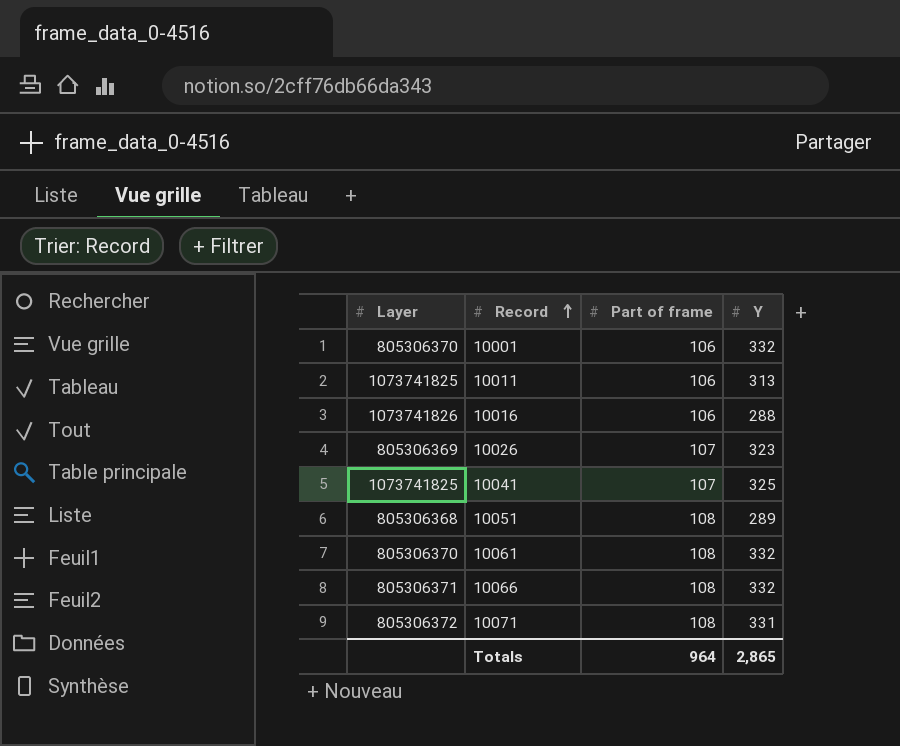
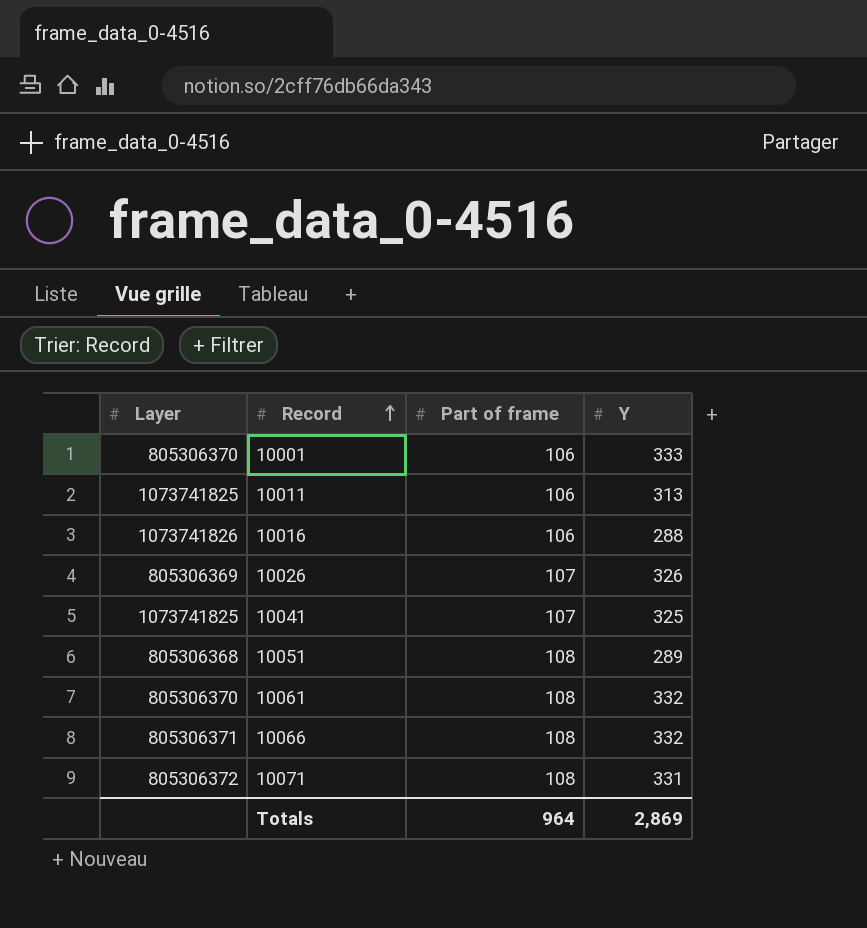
10001 | Y: 332 -> 333
10026 | Y: 323 -> 326
Totals | Y: 2,865 -> 2,869

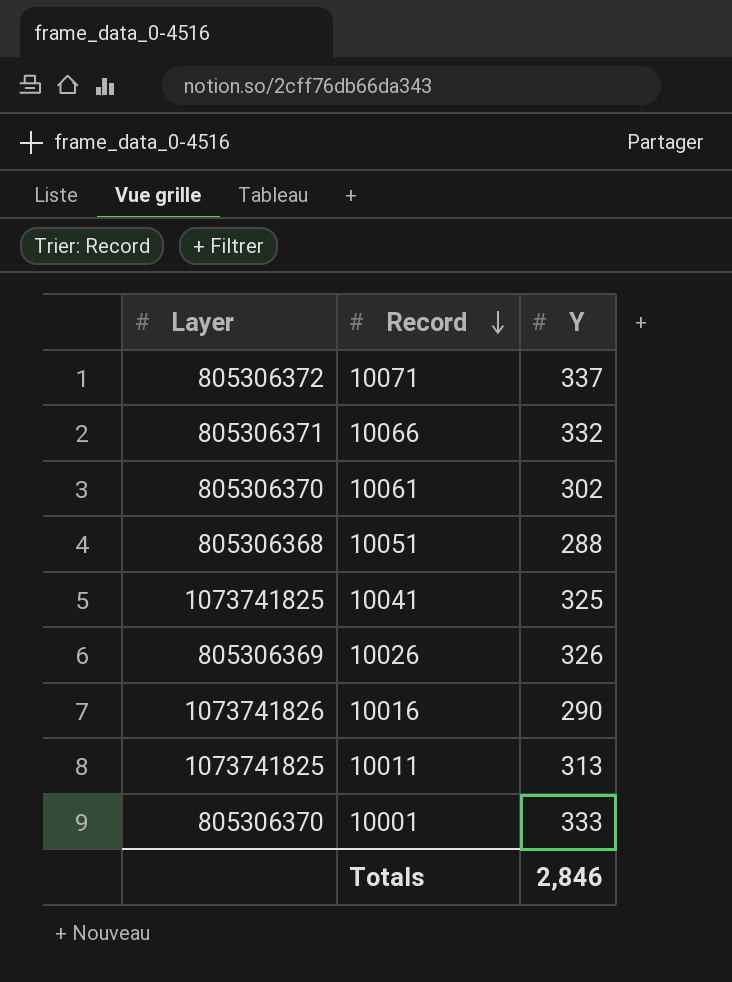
row order: Record ascending -> Record descending
column Part of frame | position: 3 -> none
10071 | Y: 331 -> 337
10061 | Y: 332 -> 302
10051 | Y: 289 -> 288
10016 | Y: 288 -> 290
Totals | Y: 2,869 -> 2,846

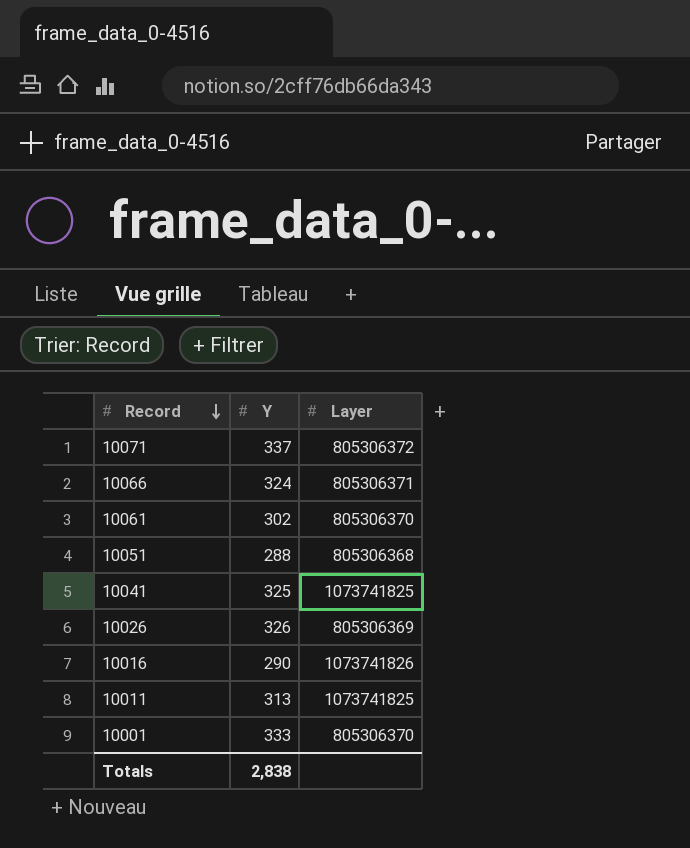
column Layer | position: 1 -> 3
10066 | Y: 332 -> 324
Totals | Y: 2,846 -> 2,838

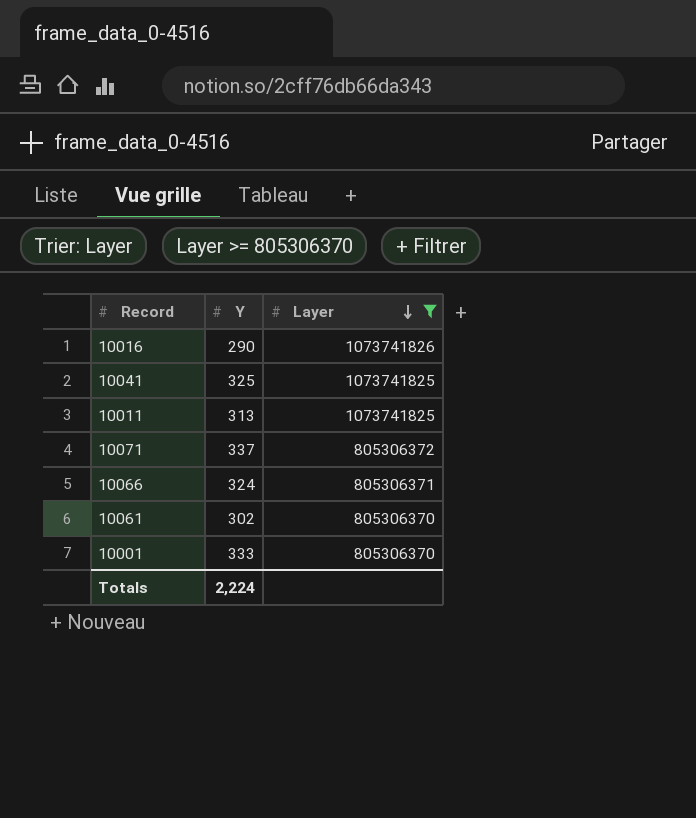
filter: none -> Layer >= 805306370
row order: Record descending -> Layer descending
Totals | Y: 2,838 -> 2,224

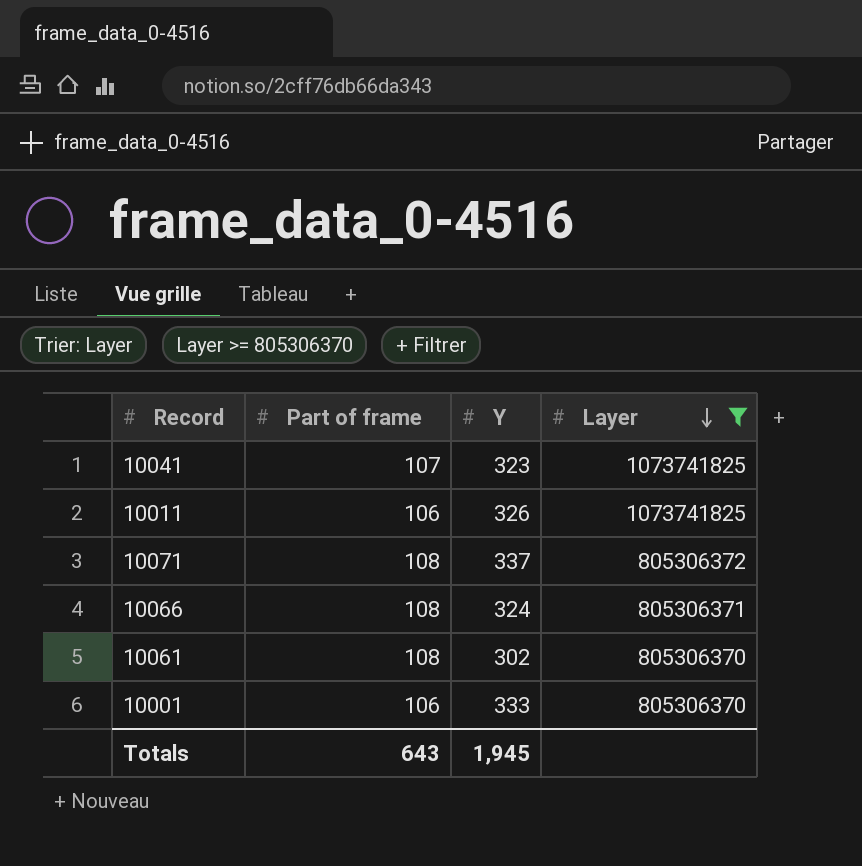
column Part of frame | position: none -> 2
row 10016: 290 | 1073741826 -> none
10041 | Y: 325 -> 323
10011 | Y: 313 -> 326
Totals | Y: 2,224 -> 1,945

